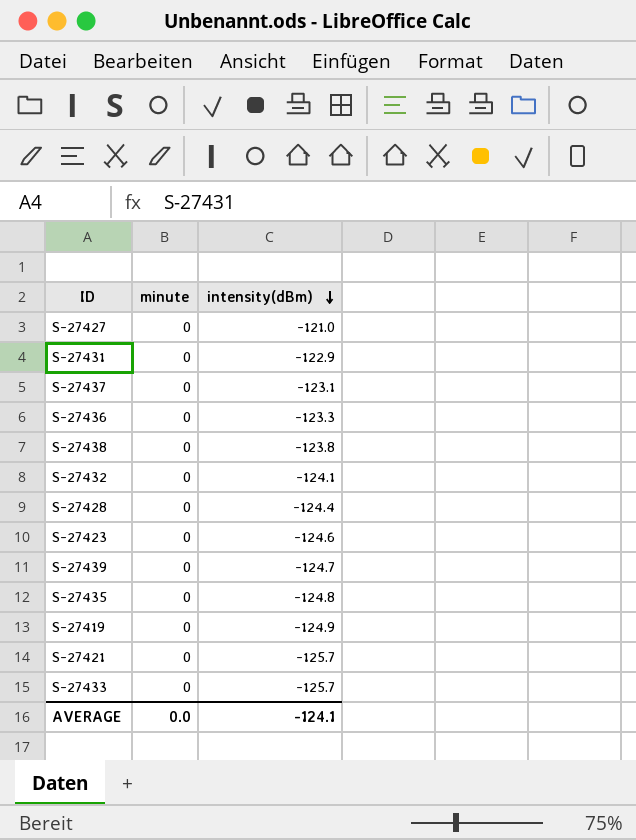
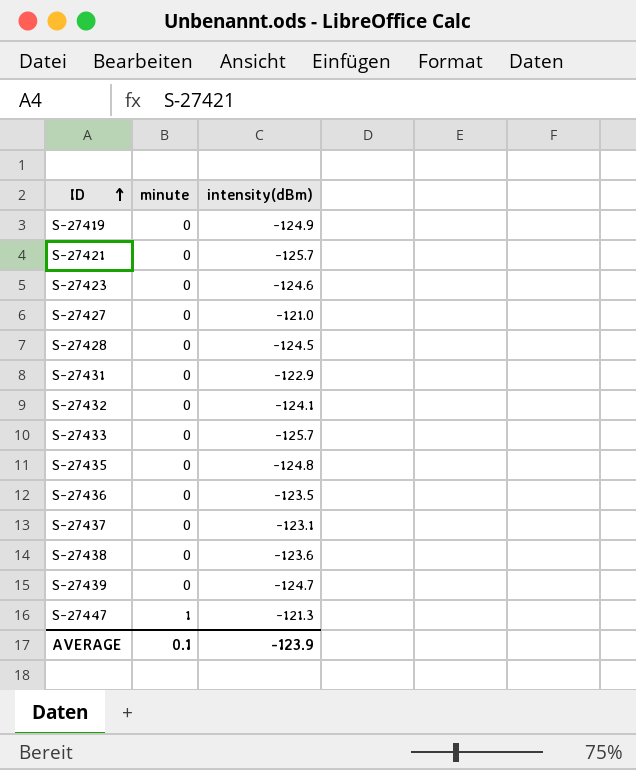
row order: intensity(dBm) descending -> ID ascending
S-27428 | intensity(dBm): -124.4 -> -124.5
S-27436 | intensity(dBm): -123.3 -> -123.5
S-27438 | intensity(dBm): -123.8 -> -123.6
row S-27447: none -> 1 | -121.3
AVERAGE | minute: 0.0 -> 0.1
AVERAGE | intensity(dBm): -124.1 -> -123.9

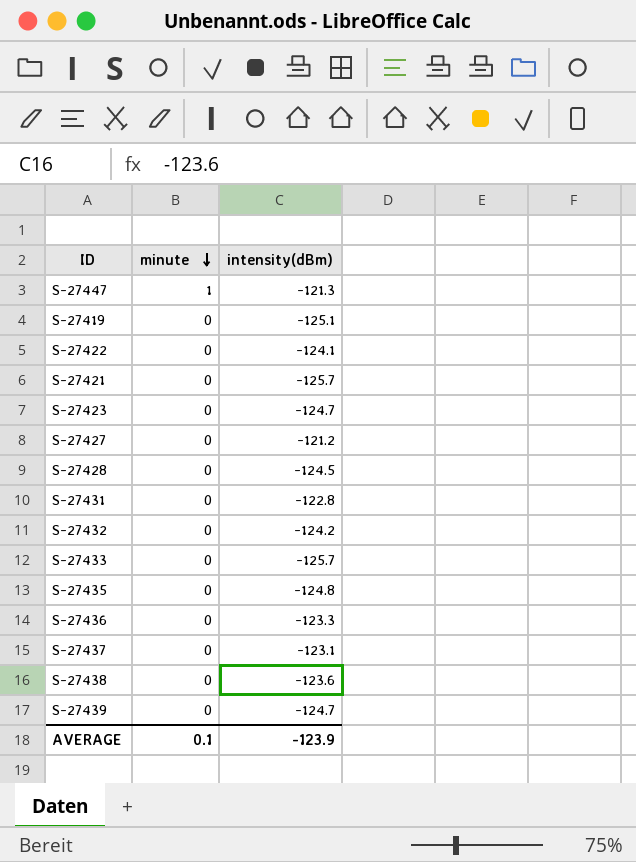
row order: ID ascending -> minute descending
S-27419 | intensity(dBm): -124.9 -> -125.1
row S-27422: none -> 0 | -124.1
S-27423 | intensity(dBm): -124.6 -> -124.7
S-27427 | intensity(dBm): -121.0 -> -121.2
S-27431 | intensity(dBm): -122.9 -> -122.8
S-27432 | intensity(dBm): -124.1 -> -124.2
S-27436 | intensity(dBm): -123.5 -> -123.3

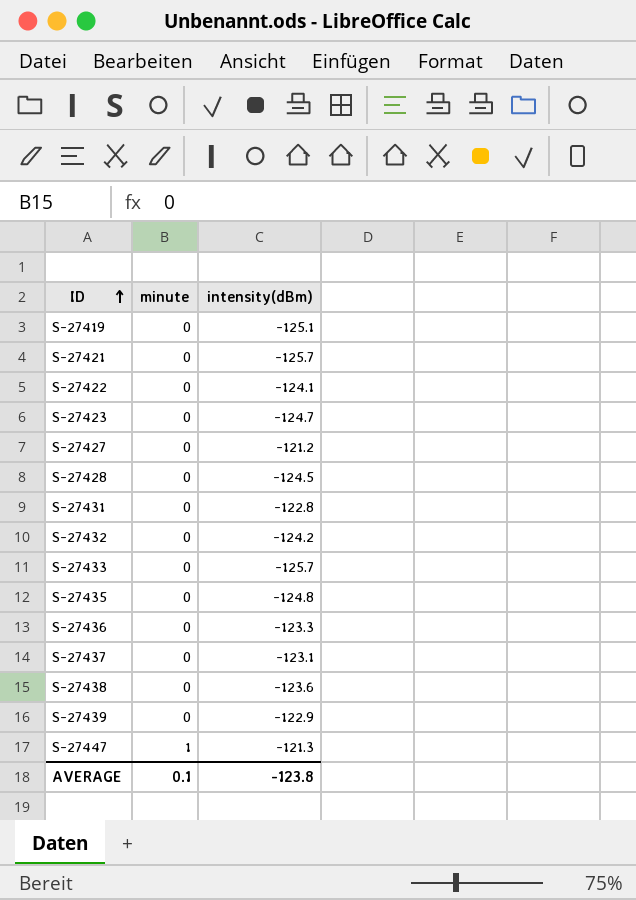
row order: minute descending -> ID ascending
S-27439 | intensity(dBm): -124.7 -> -122.9
AVERAGE | intensity(dBm): -123.9 -> -123.8

